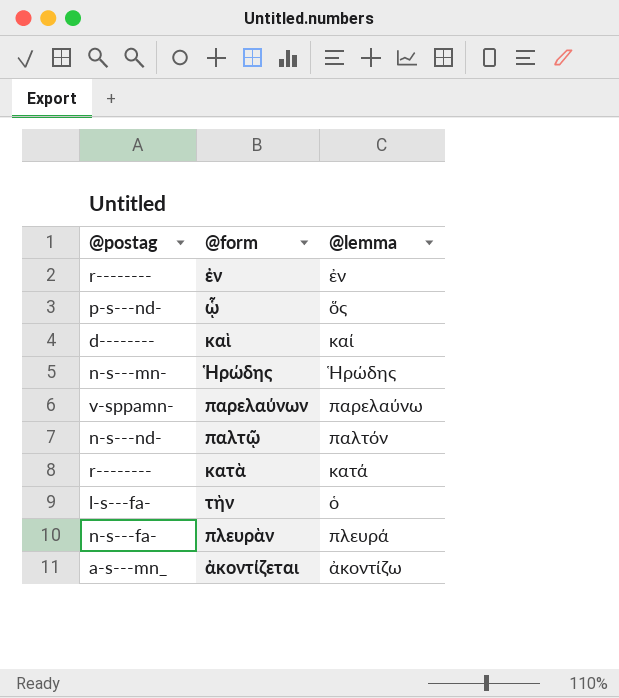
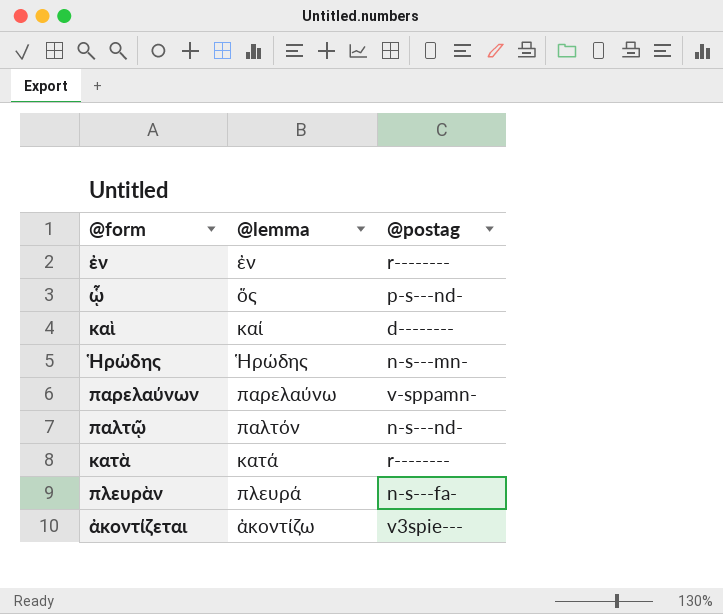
column @postag | position: 1 -> 3
row τὴν: l-s---fa- | ὁ -> none
ἀκοντίζεται | @postag: a-s---mn_ -> v3spie---

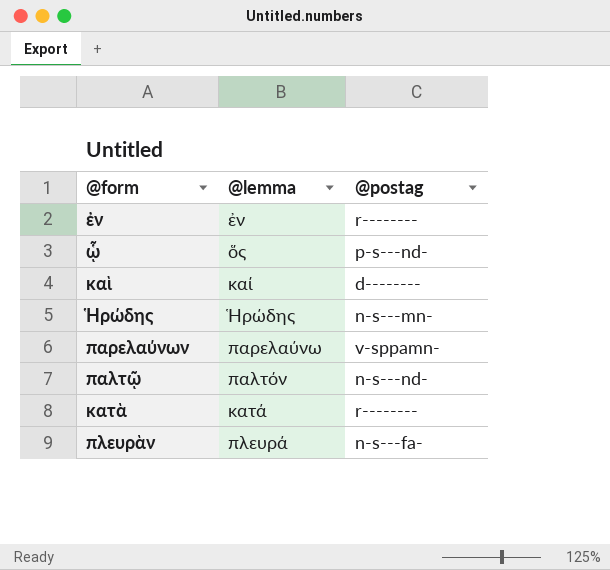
row ἀκοντίζεται: ἀκοντίζω | v3spie--- -> none

